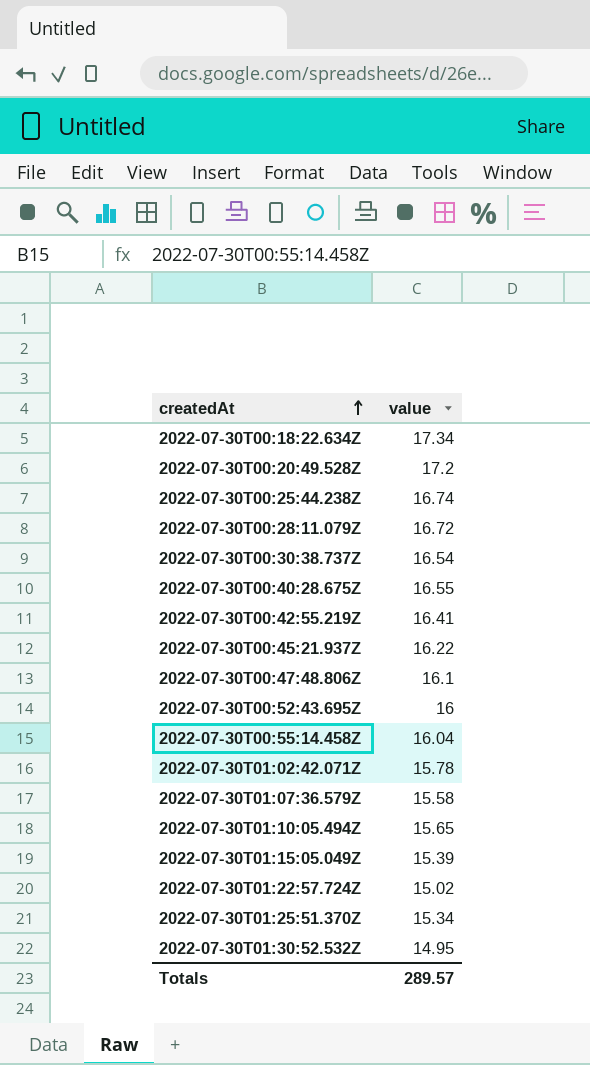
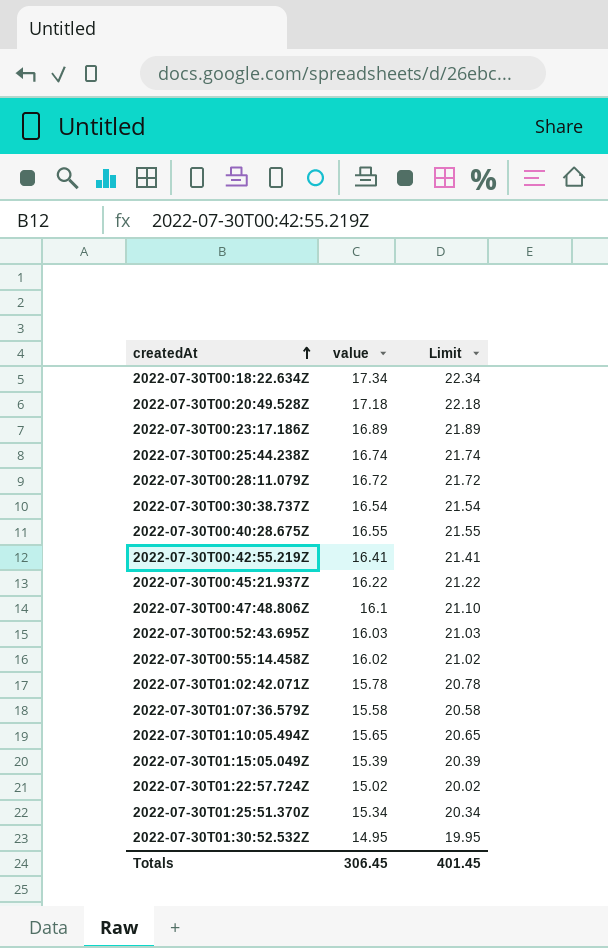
column Limit | formula: none -> [value] + 5
2022-07-30T00:20:49.528Z | value: 17.2 -> 17.18
row 2022-07-30T00:23:17.186Z: none -> 16.89 | 21.89
2022-07-30T00:52:43.695Z | value: 16 -> 16.03
2022-07-30T00:55:14.458Z | value: 16.04 -> 16.02
Totals | value: 289.57 -> 306.45

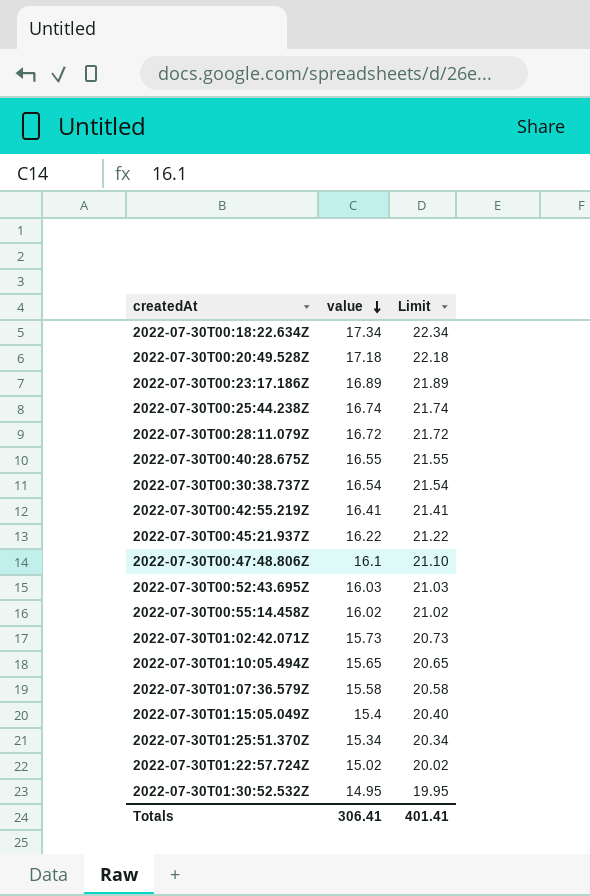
row order: createdAt ascending -> value descending
2022-07-30T01:02:42.071Z | value: 15.78 -> 15.73
2022-07-30T01:02:42.071Z | Limit: 20.78 -> 20.73
2022-07-30T01:15:05.049Z | value: 15.39 -> 15.4
2022-07-30T01:15:05.049Z | Limit: 20.39 -> 20.40
Totals | value: 306.45 -> 306.41
Totals | Limit: 401.45 -> 401.41

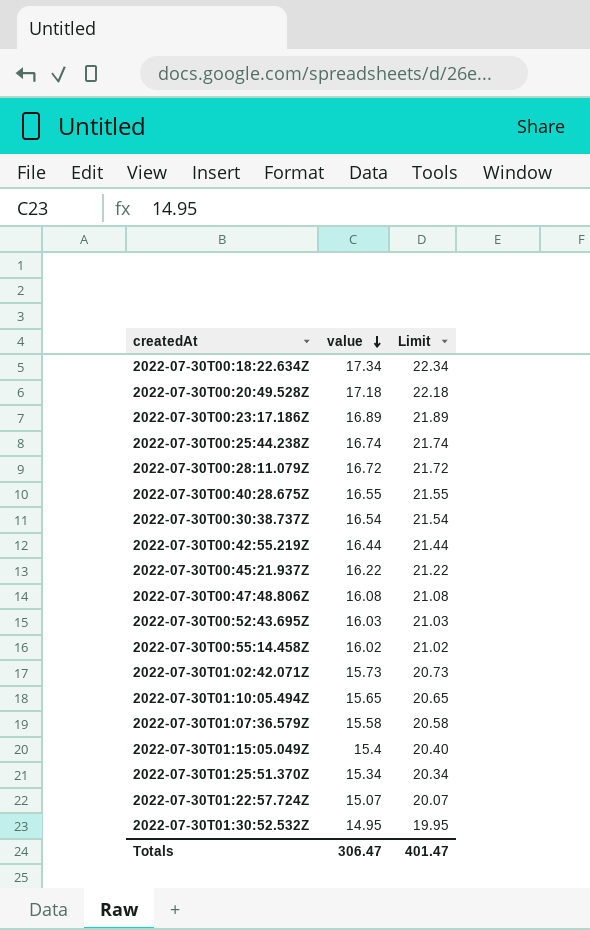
2022-07-30T00:42:55.219Z | value: 16.41 -> 16.44
2022-07-30T00:42:55.219Z | Limit: 21.41 -> 21.44
2022-07-30T00:47:48.806Z | value: 16.1 -> 16.08
2022-07-30T00:47:48.806Z | Limit: 21.10 -> 21.08
2022-07-30T01:22:57.724Z | value: 15.02 -> 15.07
2022-07-30T01:22:57.724Z | Limit: 20.02 -> 20.07
Totals | value: 306.41 -> 306.47
Totals | Limit: 401.41 -> 401.47

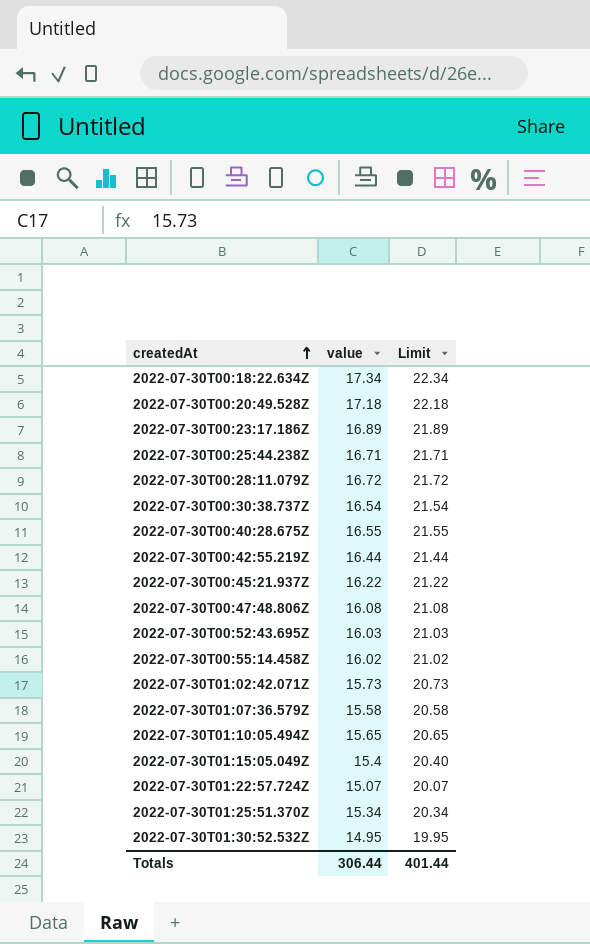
row order: value descending -> createdAt ascending
2022-07-30T00:25:44.238Z | value: 16.74 -> 16.71
2022-07-30T00:25:44.238Z | Limit: 21.74 -> 21.71
Totals | value: 306.47 -> 306.44
Totals | Limit: 401.47 -> 401.44

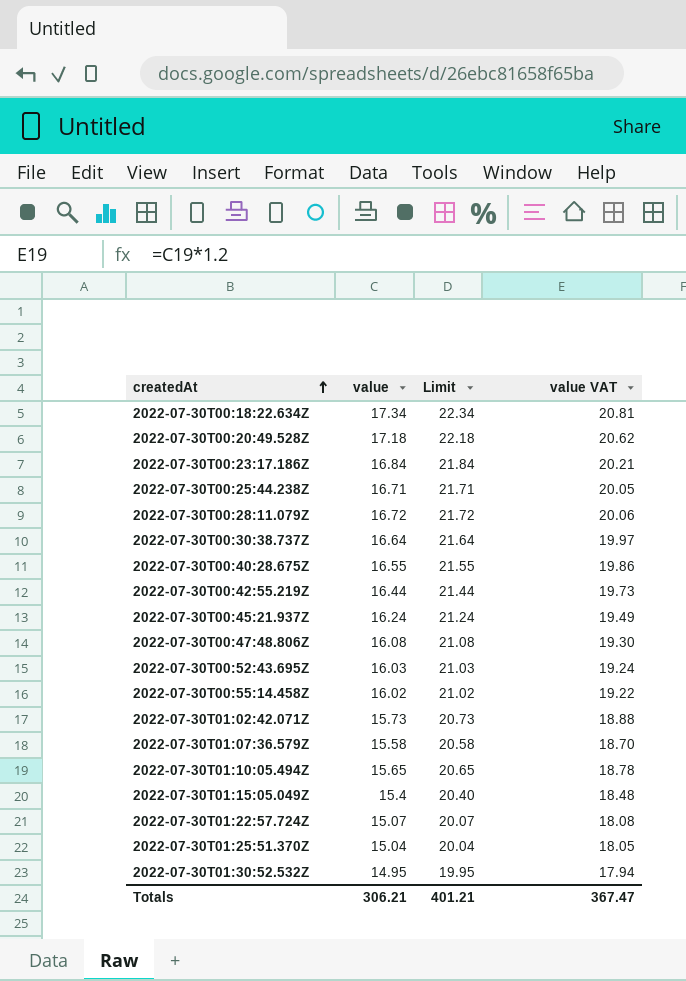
column value VAT | formula: none -> [value] * 1.2
2022-07-30T00:23:17.186Z | value: 16.89 -> 16.84
2022-07-30T00:23:17.186Z | Limit: 21.89 -> 21.84
2022-07-30T00:30:38.737Z | value: 16.54 -> 16.64
2022-07-30T00:30:38.737Z | Limit: 21.54 -> 21.64
2022-07-30T00:45:21.937Z | value: 16.22 -> 16.24
2022-07-30T00:45:21.937Z | Limit: 21.22 -> 21.24
2022-07-30T01:25:51.370Z | value: 15.34 -> 15.04
2022-07-30T01:25:51.370Z | Limit: 20.34 -> 20.04
Totals | value: 306.44 -> 306.21
Totals | Limit: 401.44 -> 401.21

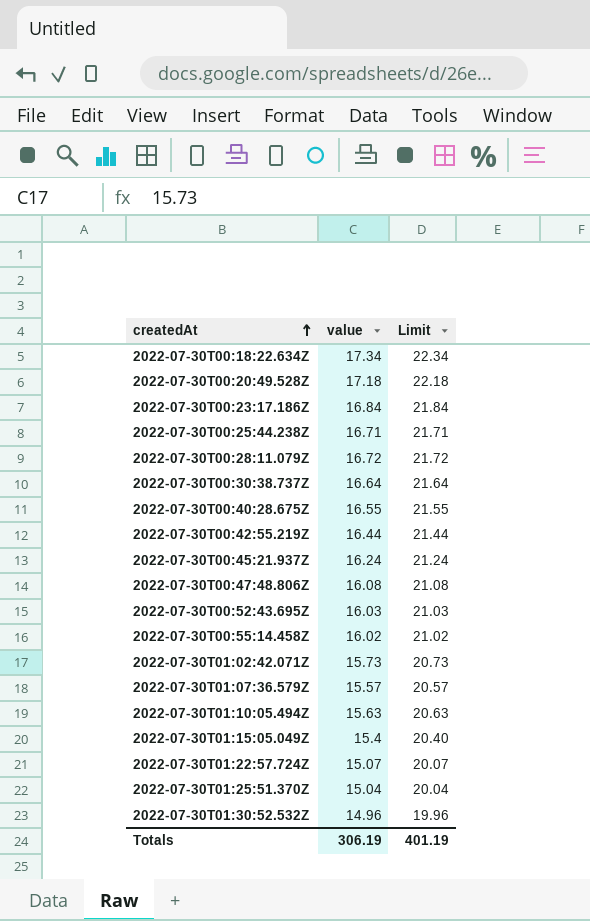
column value VAT | formula: [value] * 1.2 -> none
2022-07-30T01:07:36.579Z | value: 15.58 -> 15.57
2022-07-30T01:07:36.579Z | Limit: 20.58 -> 20.57
2022-07-30T01:10:05.494Z | value: 15.65 -> 15.63
2022-07-30T01:10:05.494Z | Limit: 20.65 -> 20.63
2022-07-30T01:30:52.532Z | value: 14.95 -> 14.96
2022-07-30T01:30:52.532Z | Limit: 19.95 -> 19.96
Totals | value: 306.21 -> 306.19
Totals | Limit: 401.21 -> 401.19

